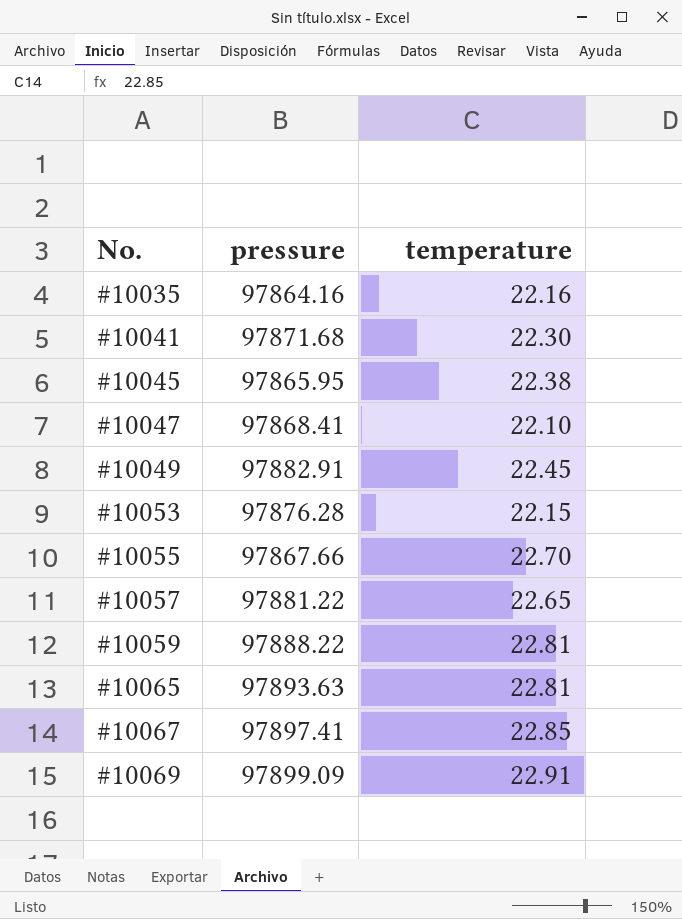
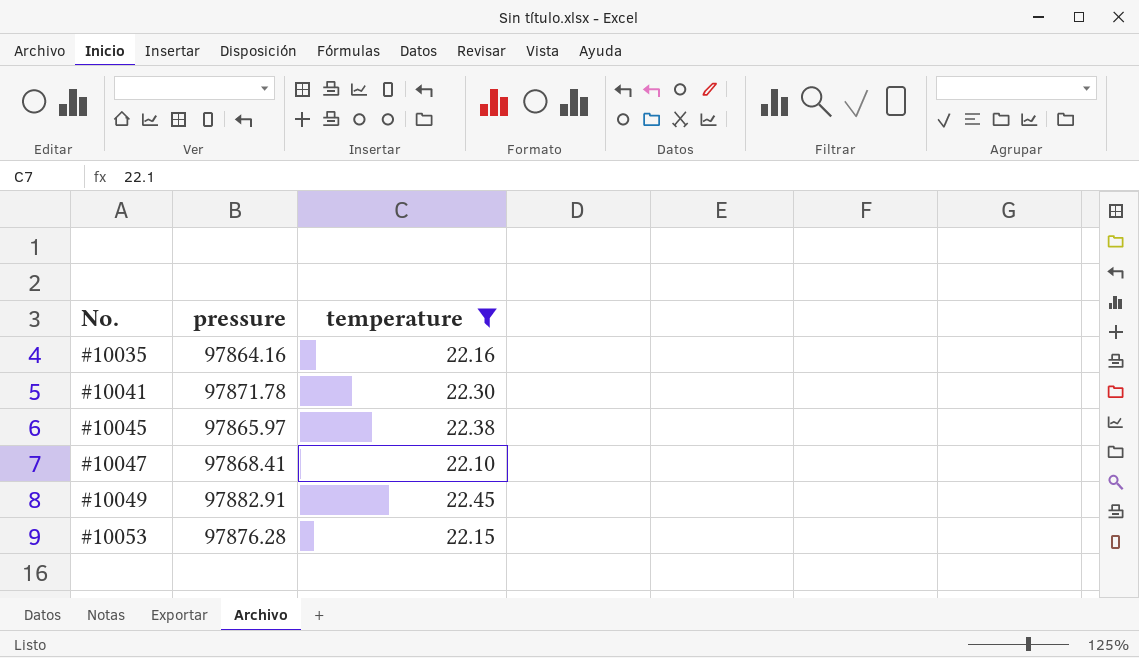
filter: none -> temperature <= 22.45
#10041 | pressure: 97871.68 -> 97871.78
#10045 | pressure: 97865.95 -> 97865.97

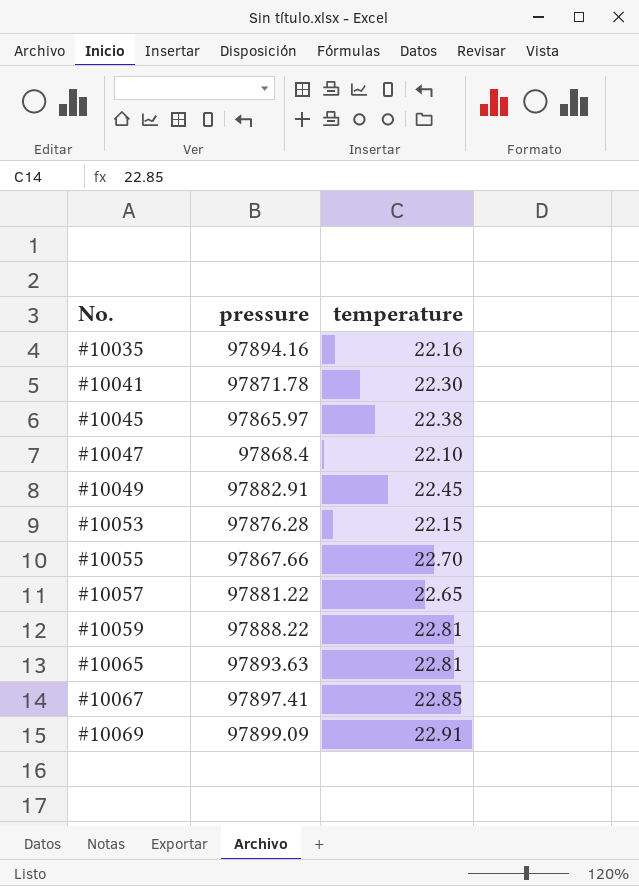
filter: temperature <= 22.45 -> none
#10035 | pressure: 97864.16 -> 97894.16
#10047 | pressure: 97868.41 -> 97868.4

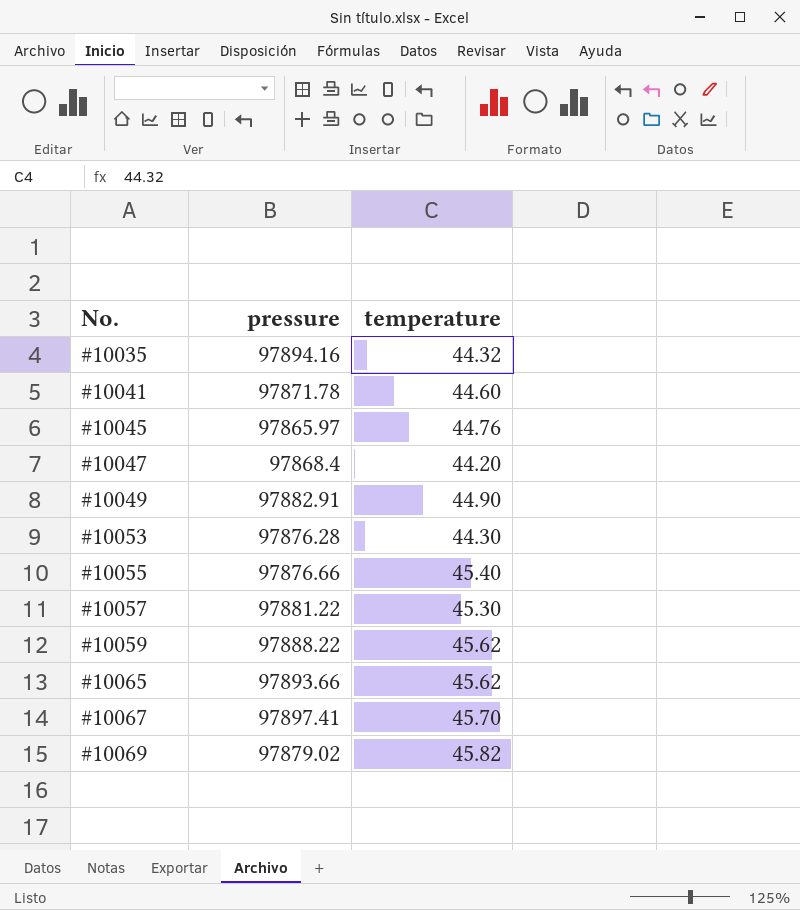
#10035 | temperature: 22.16 -> 44.32
#10041 | temperature: 22.30 -> 44.60
#10045 | temperature: 22.38 -> 44.76
#10047 | temperature: 22.10 -> 44.20
#10049 | temperature: 22.45 -> 44.90
#10053 | temperature: 22.15 -> 44.30
#10055 | pressure: 97867.66 -> 97876.66
#10055 | temperature: 22.70 -> 45.40
#10057 | temperature: 22.65 -> 45.30
#10059 | temperature: 22.81 -> 45.62
#10065 | pressure: 97893.63 -> 97893.66
#10065 | temperature: 22.81 -> 45.62
#10067 | temperature: 22.85 -> 45.70
#10069 | pressure: 97899.09 -> 97879.02
#10069 | temperature: 22.91 -> 45.82

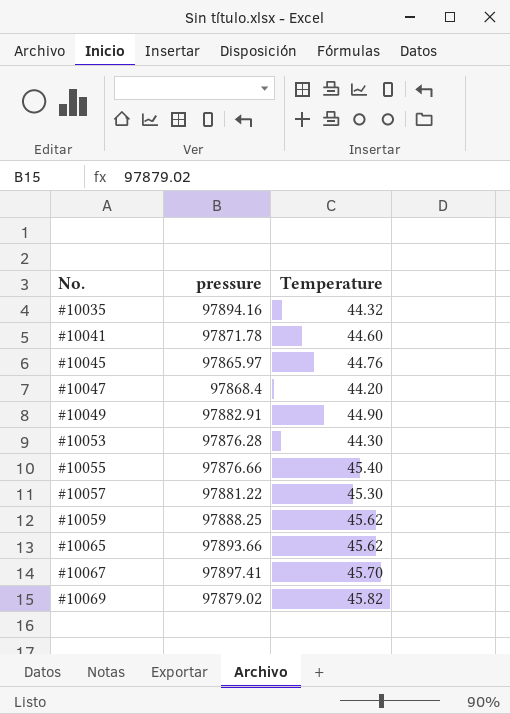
column name: temperature -> Temperature
#10059 | pressure: 97888.22 -> 97888.25

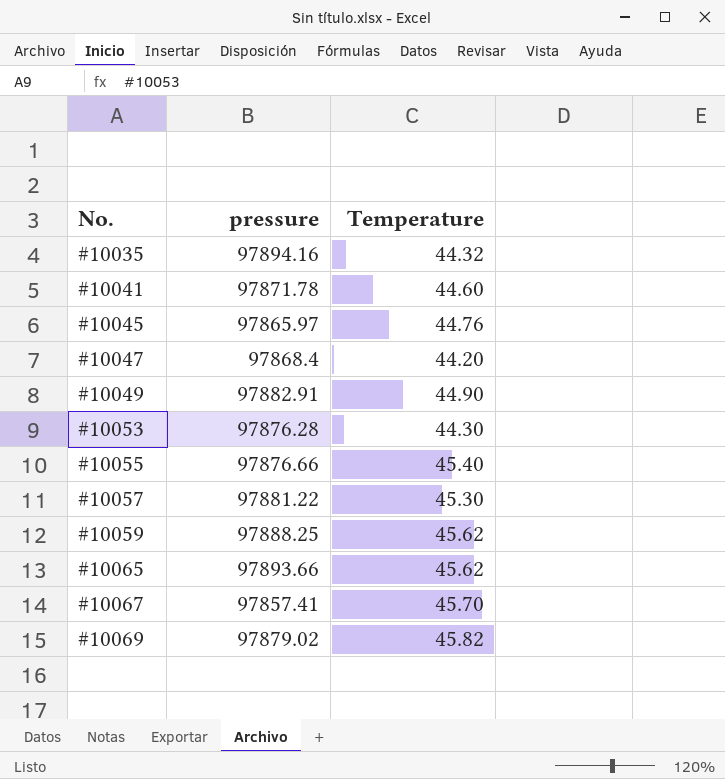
#10067 | pressure: 97897.41 -> 97857.41

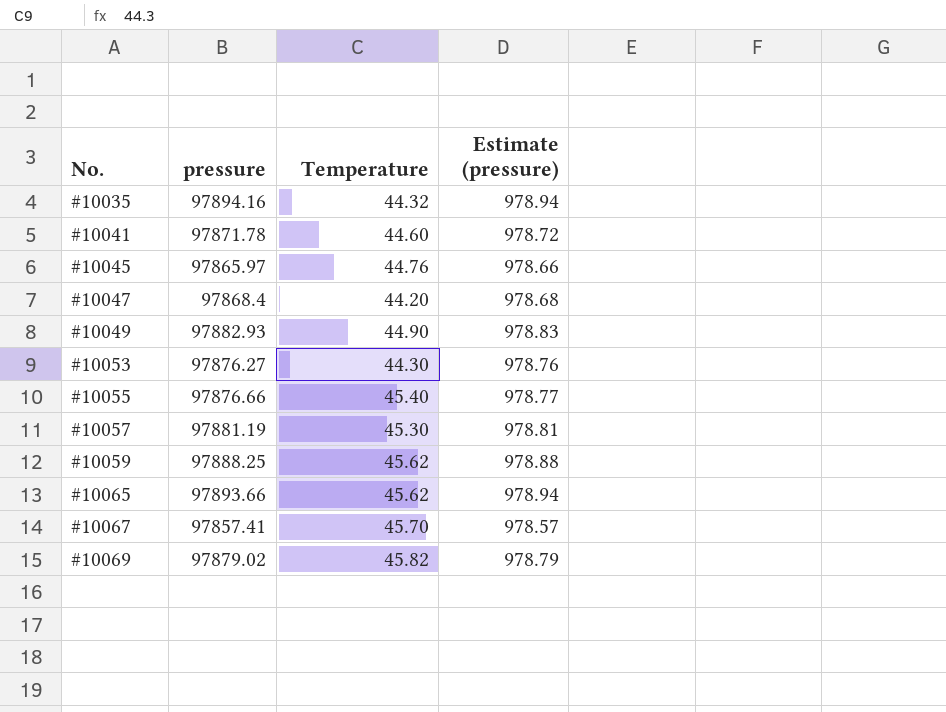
column Estimate (pressure) | formula: none -> [pressure] * 0.01
#10049 | pressure: 97882.91 -> 97882.93
#10053 | pressure: 97876.28 -> 97876.27
#10057 | pressure: 97881.22 -> 97881.19

